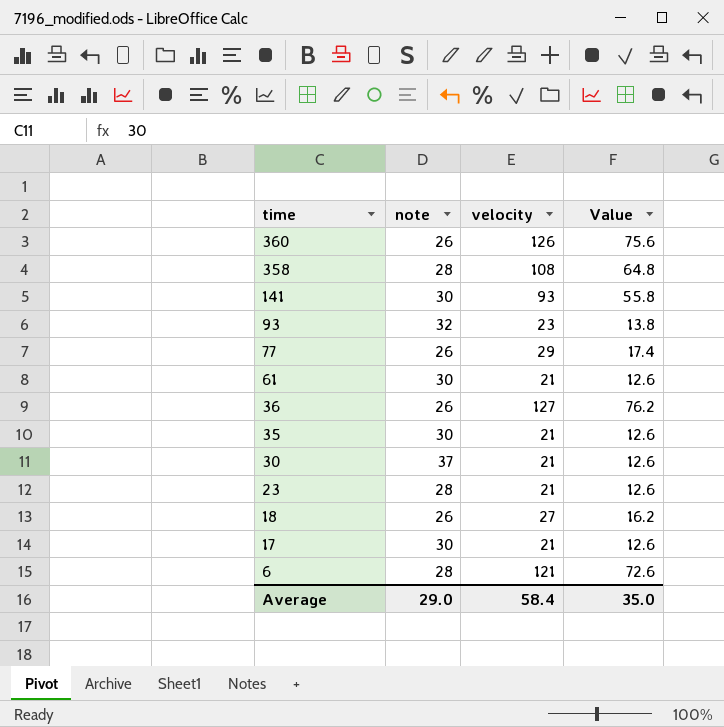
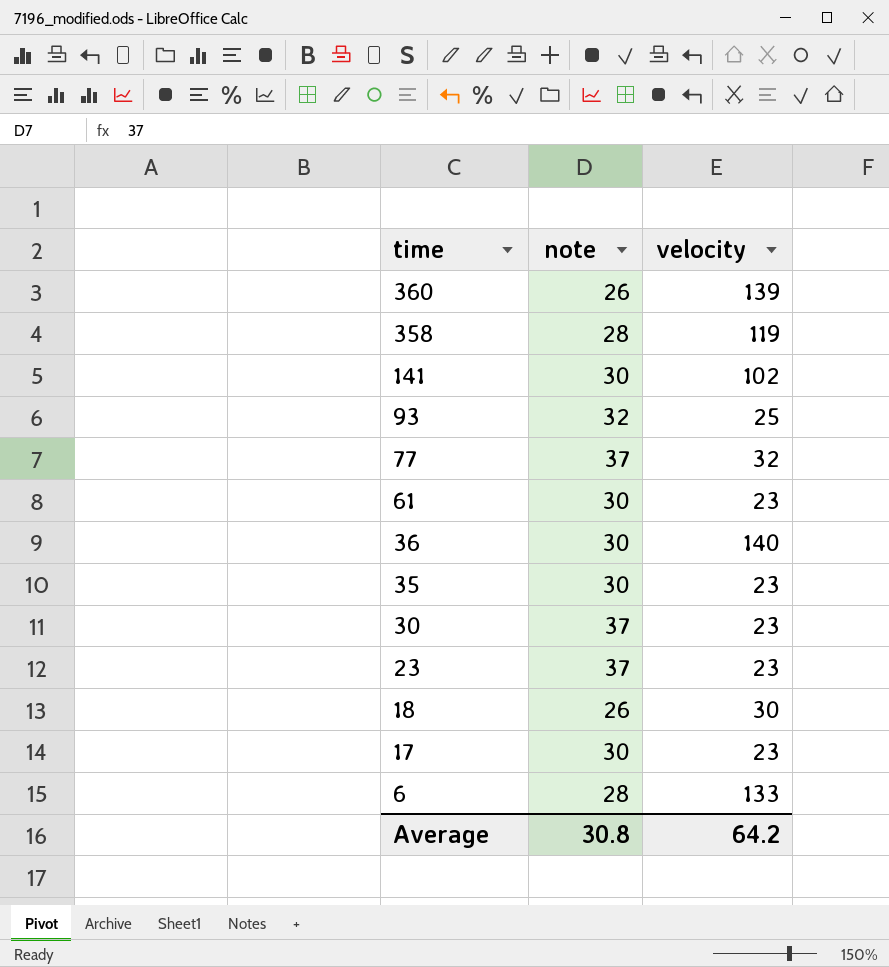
column Value | formula: [velocity] * 0.6 -> none
360 | velocity: 126 -> 139
358 | velocity: 108 -> 119
141 | velocity: 93 -> 102
93 | velocity: 23 -> 25
77 | note: 26 -> 37
77 | velocity: 29 -> 32
61 | velocity: 21 -> 23
36 | note: 26 -> 30
36 | velocity: 127 -> 140
35 | velocity: 21 -> 23
30 | velocity: 21 -> 23
23 | note: 28 -> 37
23 | velocity: 21 -> 23
18 | velocity: 27 -> 30
17 | velocity: 21 -> 23
6 | velocity: 121 -> 133
Average | note: 29.0 -> 30.8
Average | velocity: 58.4 -> 64.2

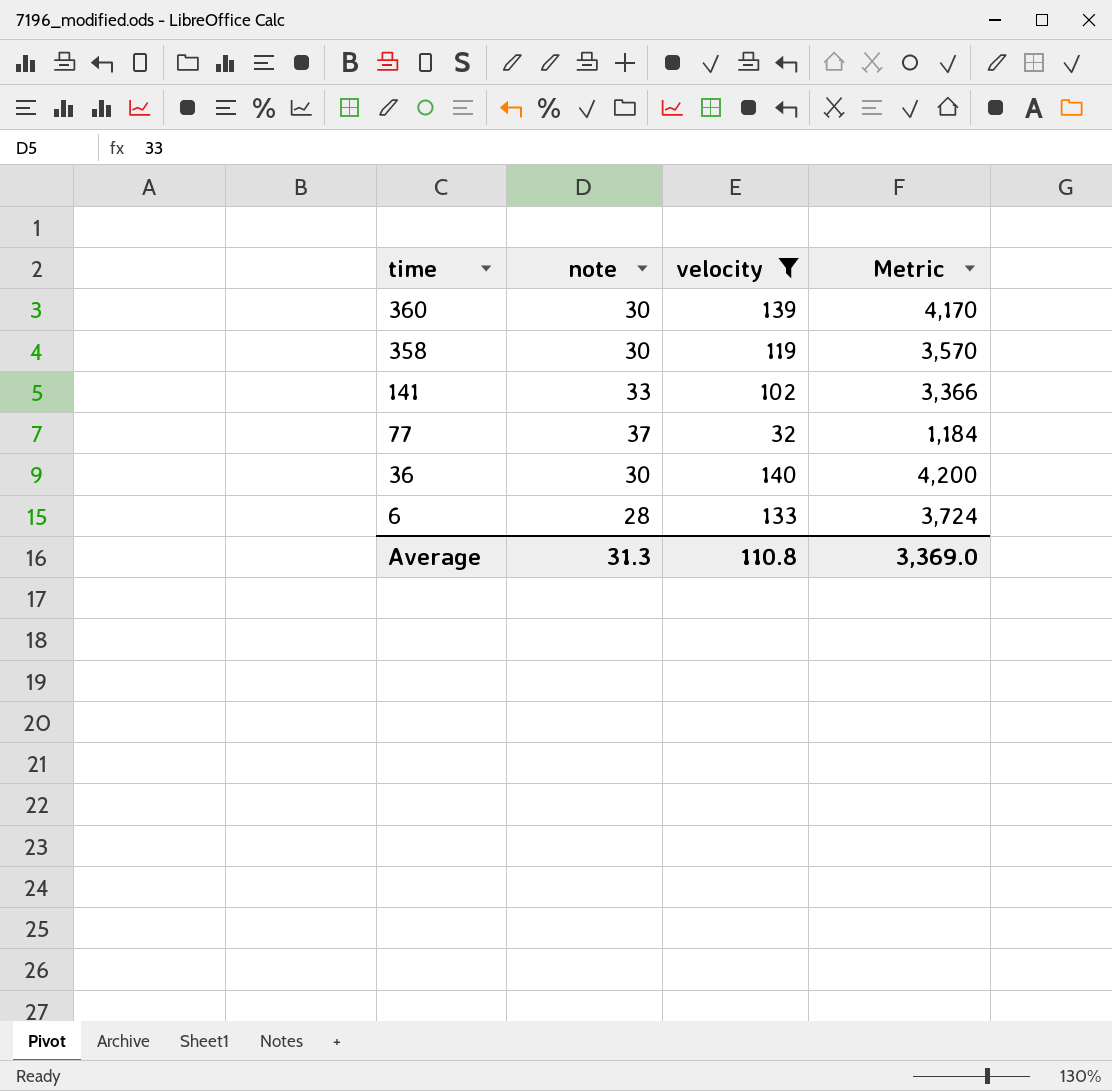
filter: none -> velocity >= 32
column Metric | formula: none -> [note] * [velocity]
360 | note: 26 -> 30
358 | note: 28 -> 30
141 | note: 30 -> 33
Average | note: 30.8 -> 31.3
Average | velocity: 64.2 -> 110.8

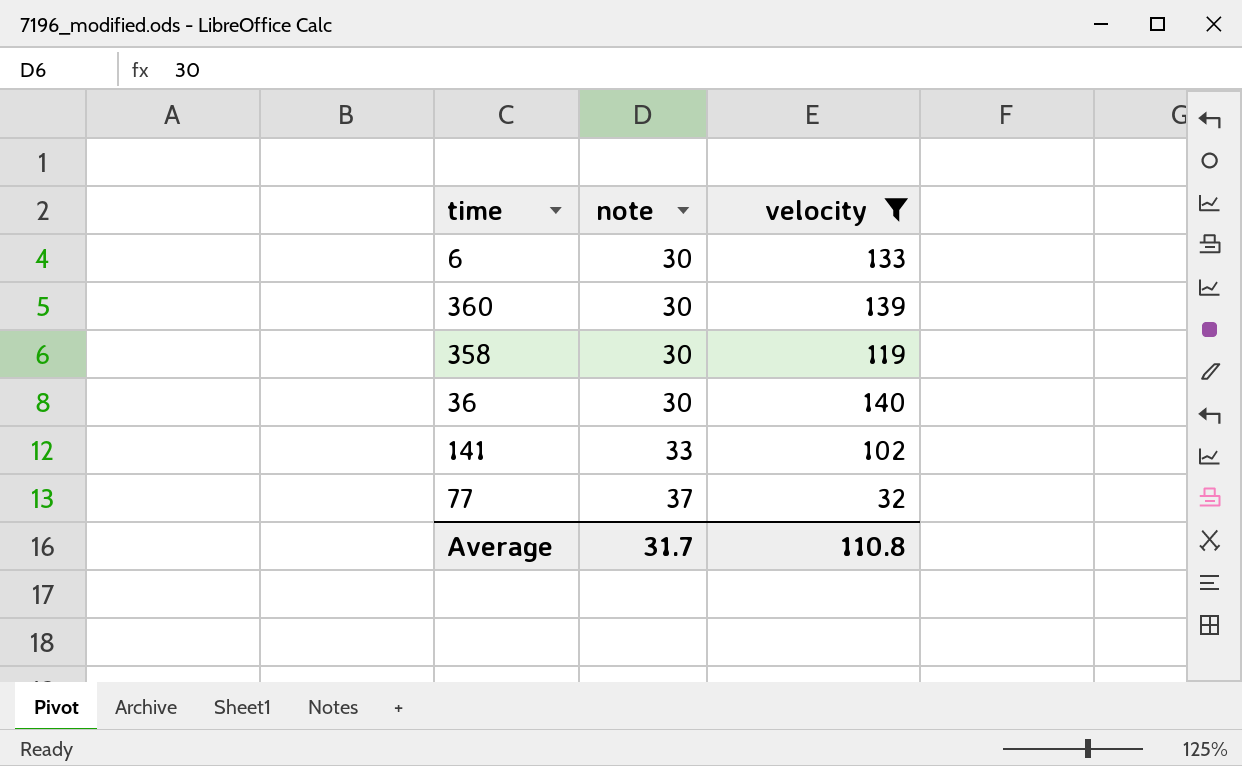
row order: time descending -> note ascending
column Metric | formula: [note] * [velocity] -> none
6 | note: 28 -> 30
Average | note: 31.3 -> 31.7

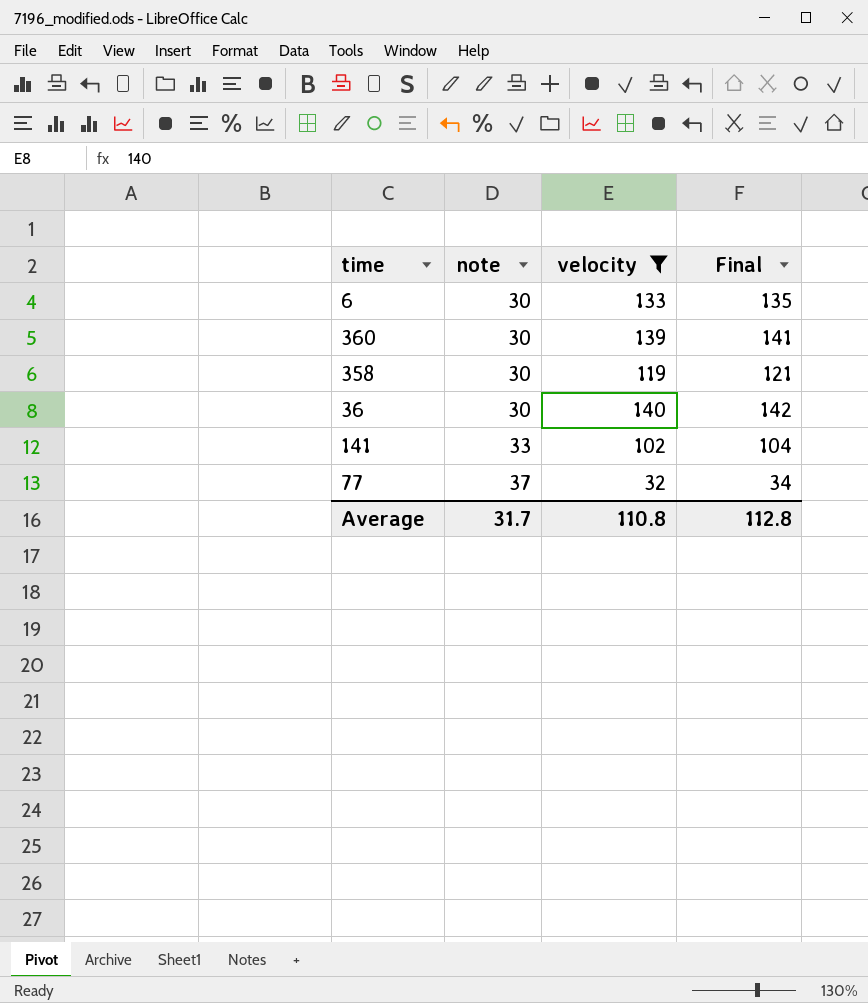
column Final | formula: none -> [velocity] + 2

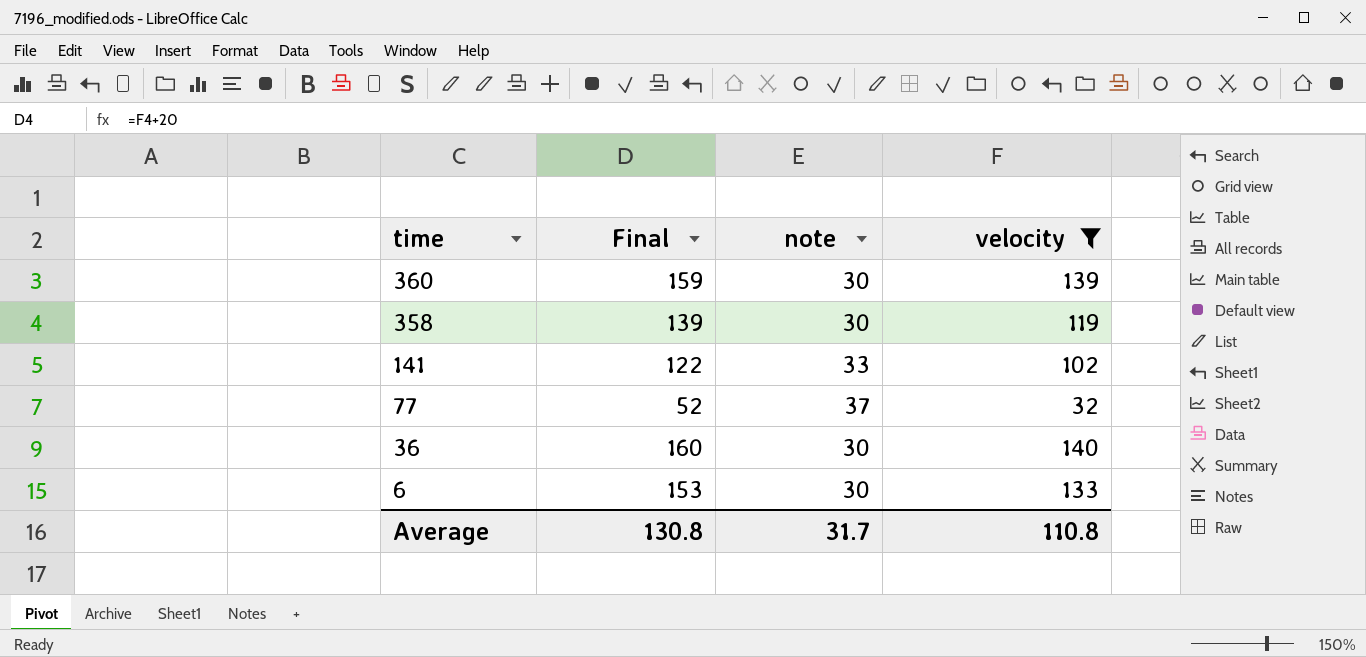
row order: note ascending -> time descending
column Final | formula: [velocity] + 2 -> [velocity] + 20
column Final | position: 4 -> 2
Average | Final: 112.8 -> 130.8

